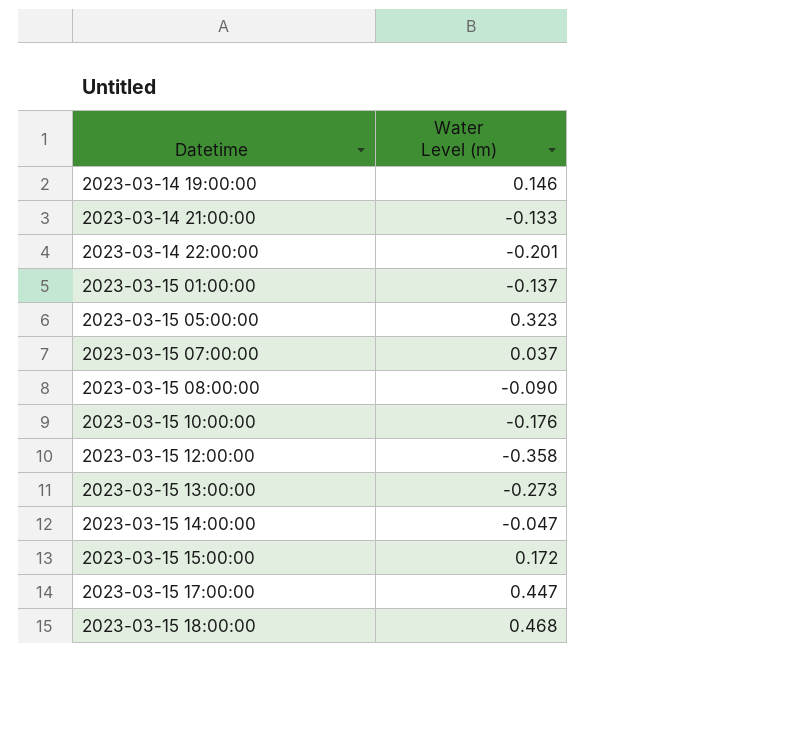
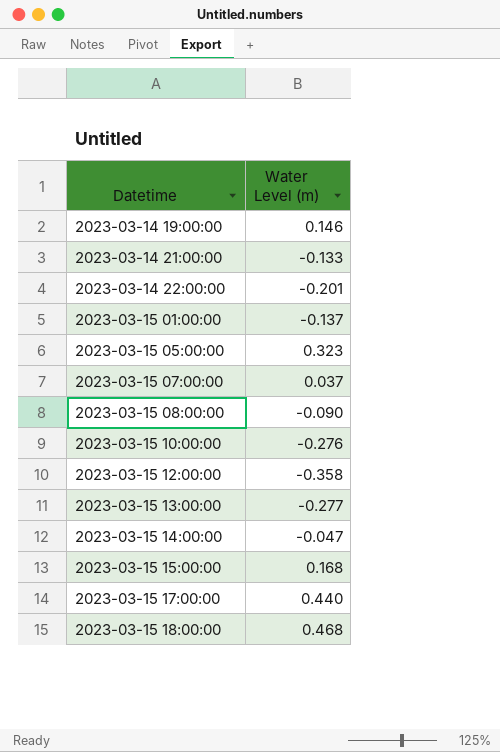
2023-03-15 10:00:00 | Water Level (m): -0.176 -> -0.276
2023-03-15 13:00:00 | Water Level (m): -0.273 -> -0.277
2023-03-15 15:00:00 | Water Level (m): 0.172 -> 0.168
2023-03-15 17:00:00 | Water Level (m): 0.447 -> 0.440

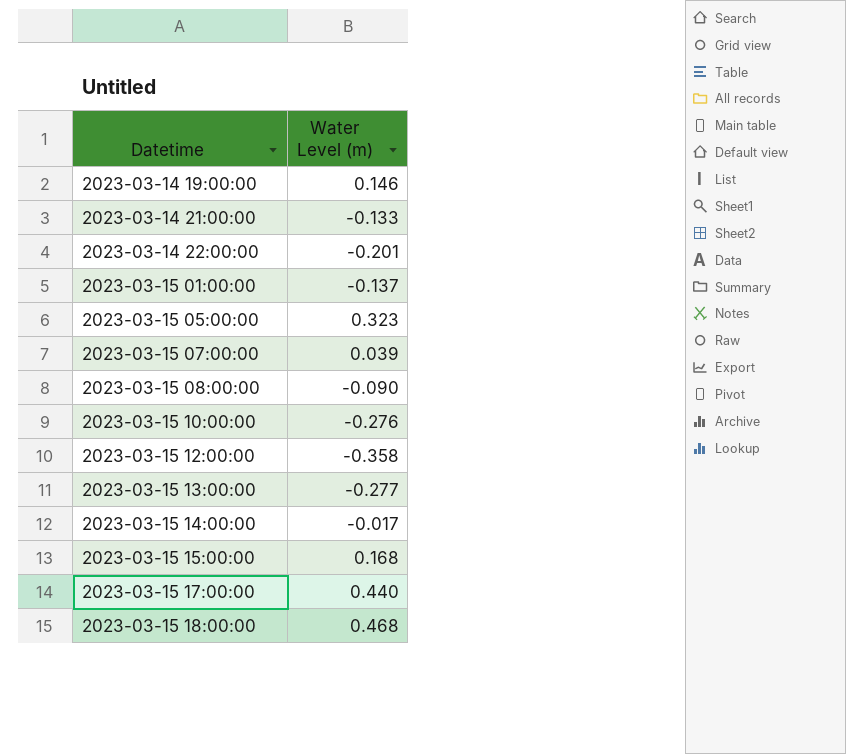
2023-03-15 07:00:00 | Water Level (m): 0.037 -> 0.039
2023-03-15 14:00:00 | Water Level (m): -0.047 -> -0.017

